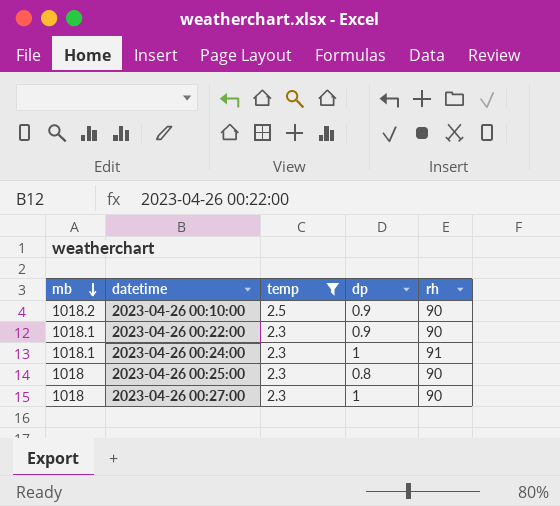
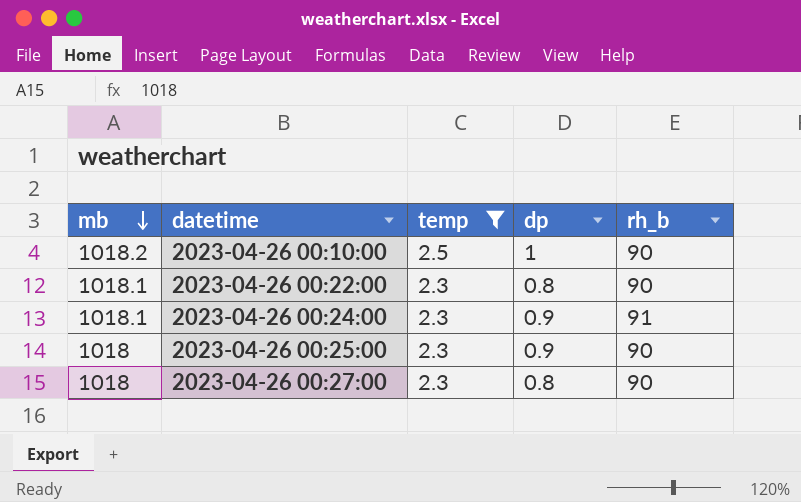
column name: rh -> rh_b
2023-04-26 00:10:00 | dp: 0.9 -> 1
2023-04-26 00:22:00 | dp: 0.9 -> 0.8
2023-04-26 00:24:00 | dp: 1 -> 0.9
2023-04-26 00:25:00 | dp: 0.8 -> 0.9
2023-04-26 00:27:00 | dp: 1 -> 0.8

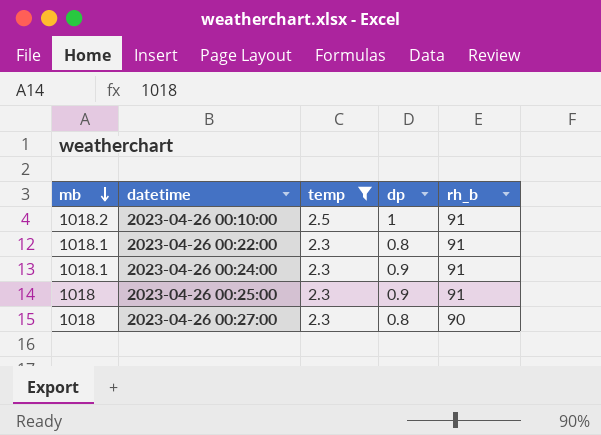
2023-04-26 00:10:00 | rh_b: 90 -> 91
2023-04-26 00:22:00 | rh_b: 90 -> 91
2023-04-26 00:25:00 | rh_b: 90 -> 91

